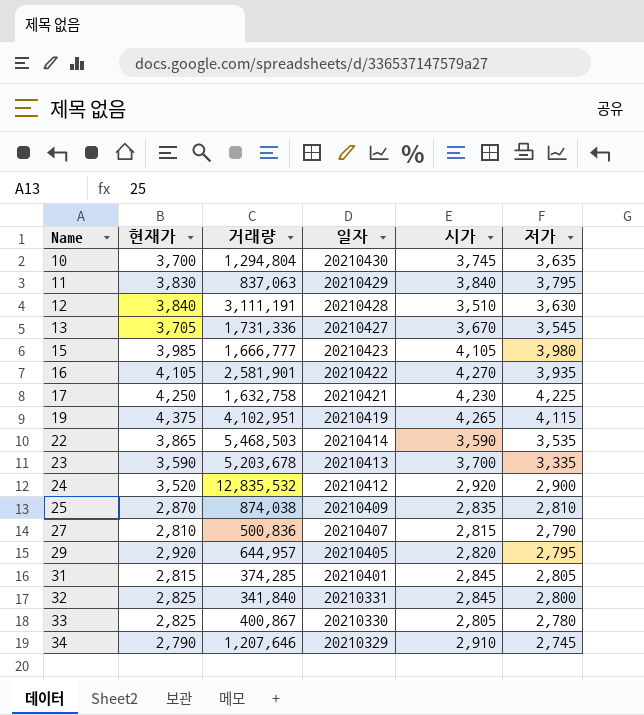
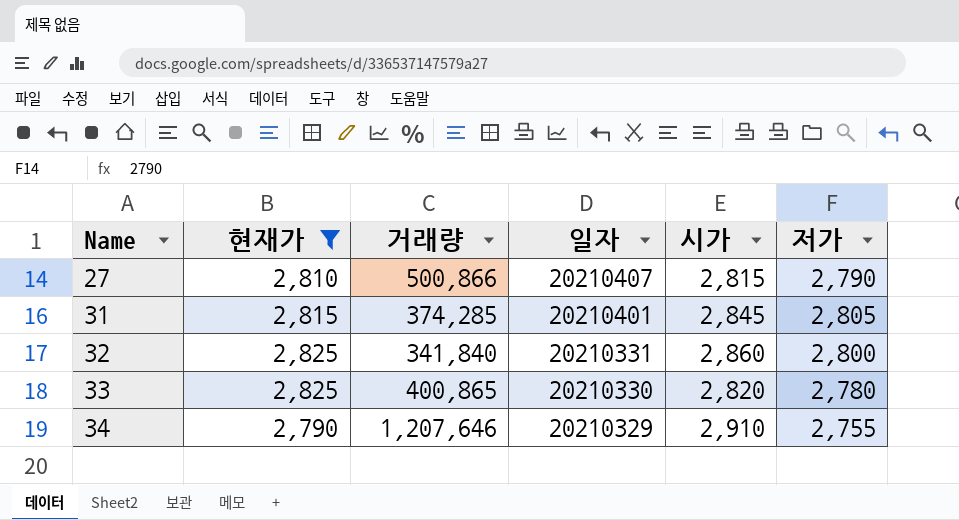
filter: none -> 현재가 <= 2,825
27 | 거래량: 500,836 -> 500,866
32 | 시가: 2,845 -> 2,860
33 | 거래량: 400,867 -> 400,865
33 | 시가: 2,805 -> 2,820
34 | 저가: 2,745 -> 2,755

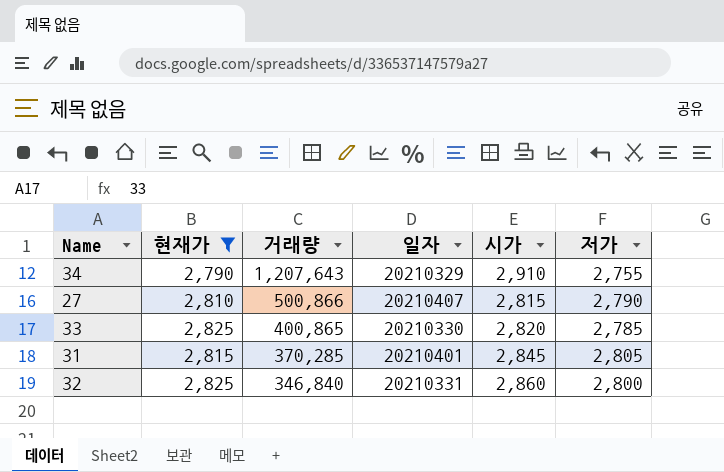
row order: Name ascending -> 거래량 descending
34 | 거래량: 1,207,646 -> 1,207,643
33 | 저가: 2,780 -> 2,785
31 | 거래량: 374,285 -> 370,285
32 | 거래량: 341,840 -> 346,840

